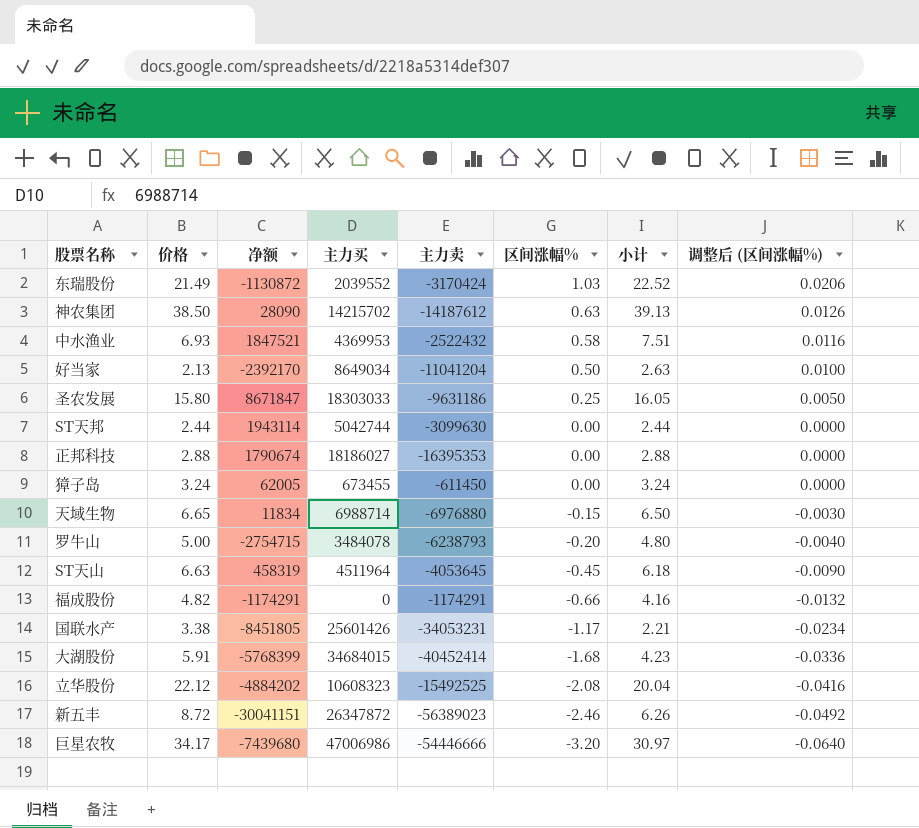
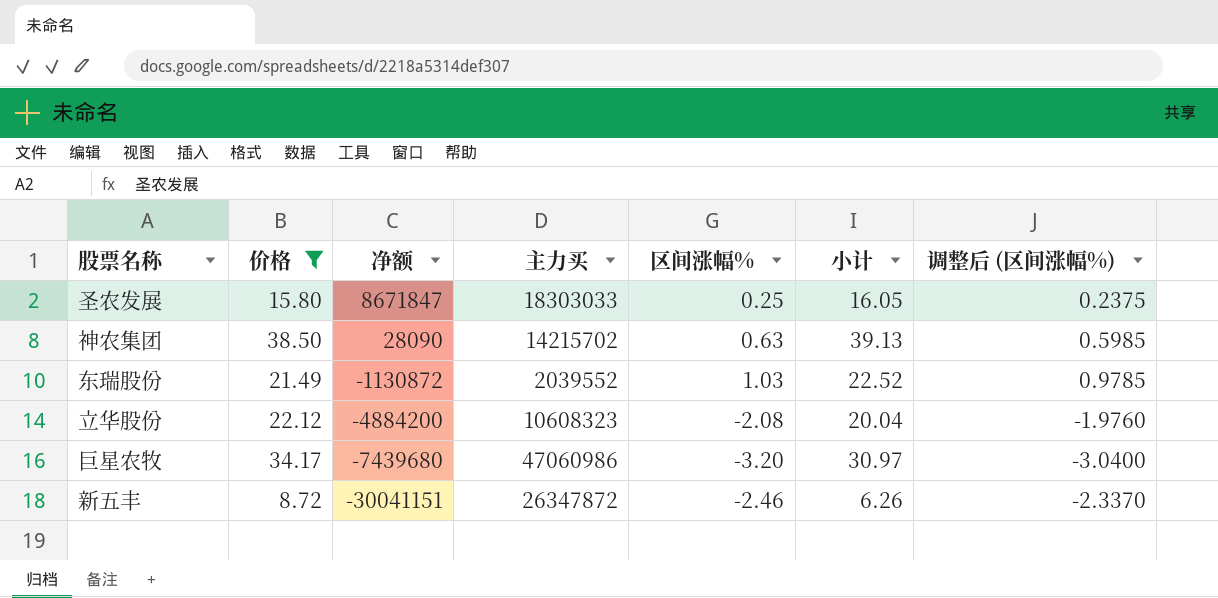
filter: none -> 价格 >= 8.72
row order: 区间涨幅% descending -> 净额 descending
column 主力卖 | formula: [净额] - [主力买] -> none
column 调整后 (区间涨幅%) | formula: [区间涨幅%] * 0.02 -> [区间涨幅%] * 0.95
立华股份 | 净额: -4884202 -> -4884200
巨星农牧 | 主力买: 47006986 -> 47060986

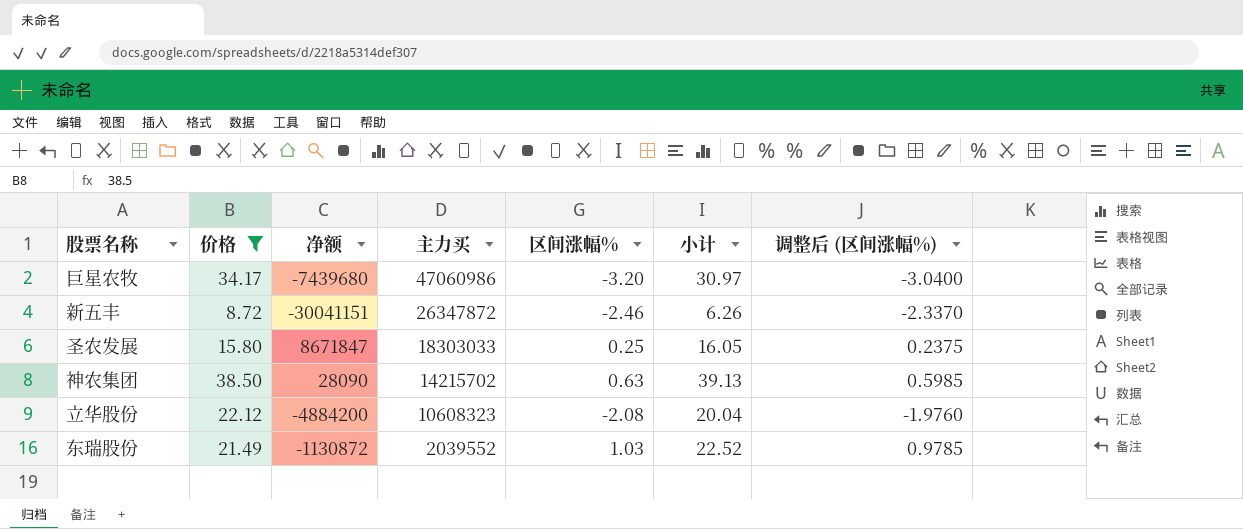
row order: 净额 descending -> 主力买 descending

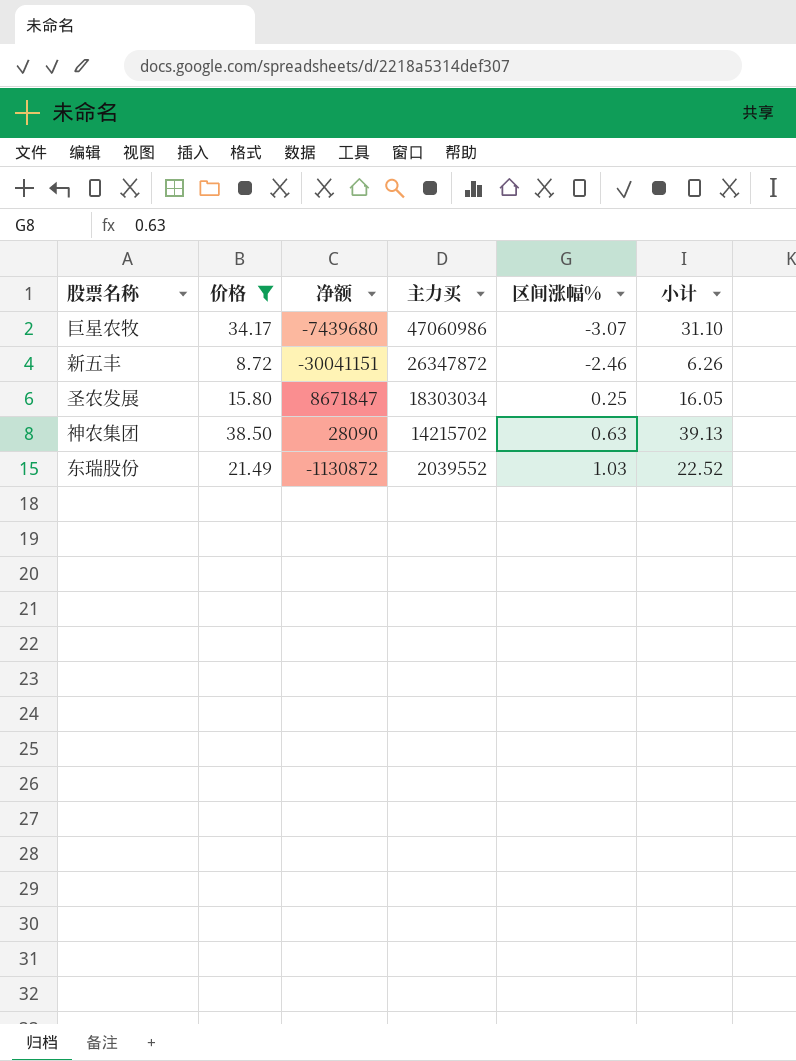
column 调整后 (区间涨幅%) | formula: [区间涨幅%] * 0.95 -> none
row 立华股份: 22.12 | -4884200 | 10608323 | -2.08 | 20.04 | -1.9760 -> none
巨星农牧 | 区间涨幅%: -3.20 -> -3.07
巨星农牧 | 小计: 30.97 -> 31.10
圣农发展 | 主力买: 18303033 -> 18303034

